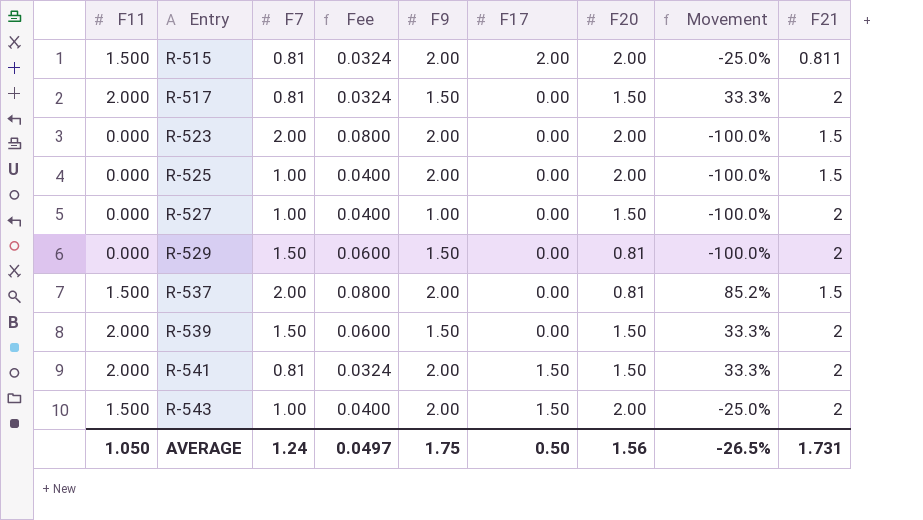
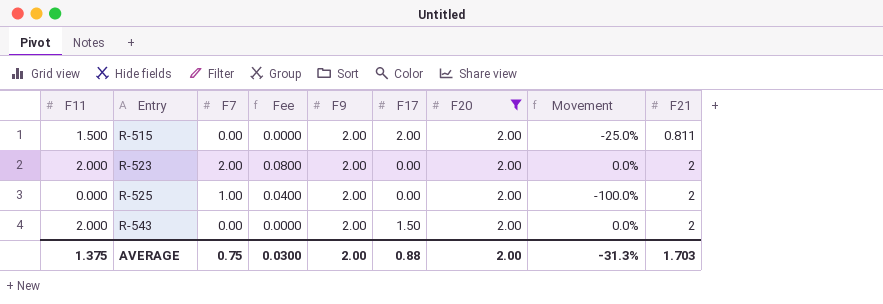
filter: none -> F20 = 2.00
R-515 | F7: 0.81 -> 0.00
R-515 | Fee: 0.0324 -> 0.0000
R-523 | F11: 0.000 -> 2.000
R-523 | Movement: -100.0% -> 0.0%
R-523 | F21: 1.5 -> 2
R-525 | F21: 1.5 -> 2
R-543 | F11: 1.500 -> 2.000
R-543 | F7: 1.00 -> 0.00
R-543 | Fee: 0.0400 -> 0.0000
R-543 | Movement: -25.0% -> 0.0%
AVERAGE | F11: 1.050 -> 1.375
AVERAGE | F7: 1.24 -> 0.75
AVERAGE | Fee: 0.0497 -> 0.0300
AVERAGE | F9: 1.75 -> 2.00
AVERAGE | F17: 0.50 -> 0.88
AVERAGE | F20: 1.56 -> 2.00
AVERAGE | Movement: -26.5% -> -31.3%
AVERAGE | F21: 1.731 -> 1.703

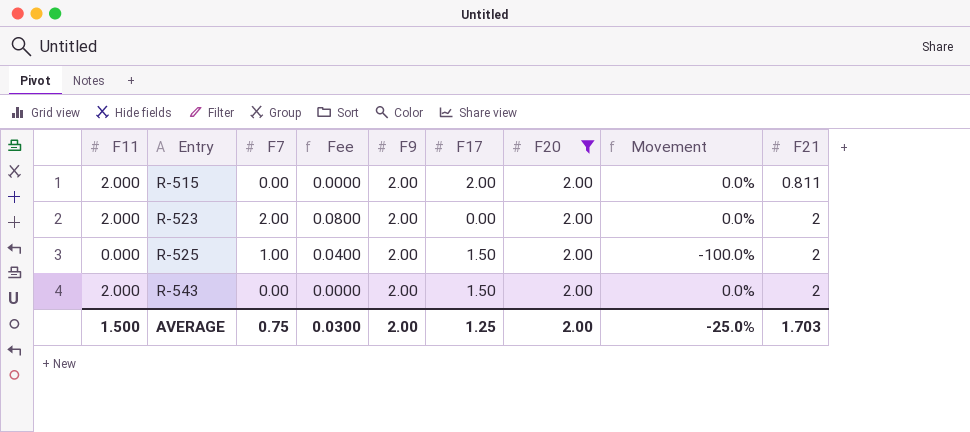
R-515 | F11: 1.500 -> 2.000
R-515 | Movement: -25.0% -> 0.0%
R-525 | F17: 0.00 -> 1.50
AVERAGE | F11: 1.375 -> 1.500
AVERAGE | F17: 0.88 -> 1.25
AVERAGE | Movement: -31.3% -> -25.0%

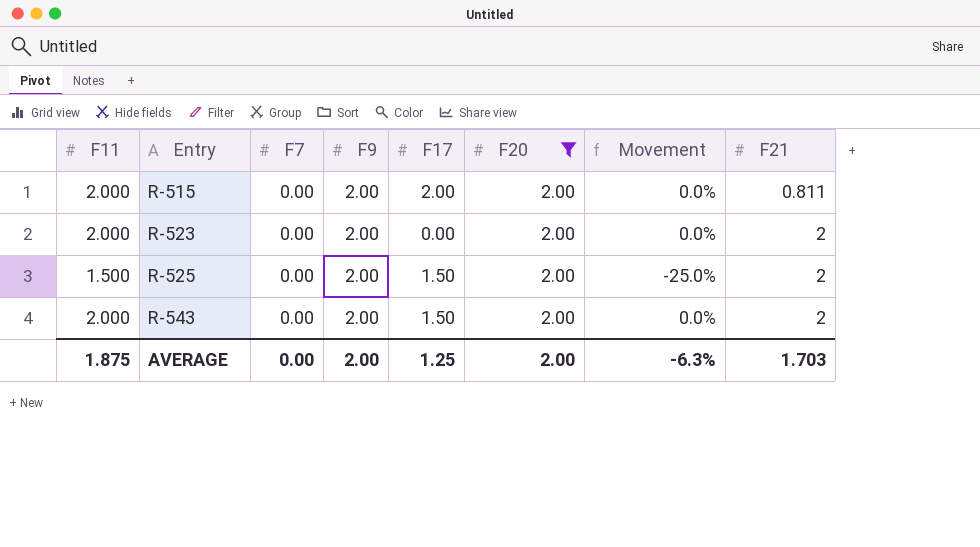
column Fee | formula: [F7] * 0.04 -> none
R-523 | F7: 2.00 -> 0.00
R-525 | F11: 0.000 -> 1.500
R-525 | F7: 1.00 -> 0.00
R-525 | Movement: -100.0% -> -25.0%
AVERAGE | F11: 1.500 -> 1.875
AVERAGE | F7: 0.75 -> 0.00
AVERAGE | Movement: -25.0% -> -6.3%

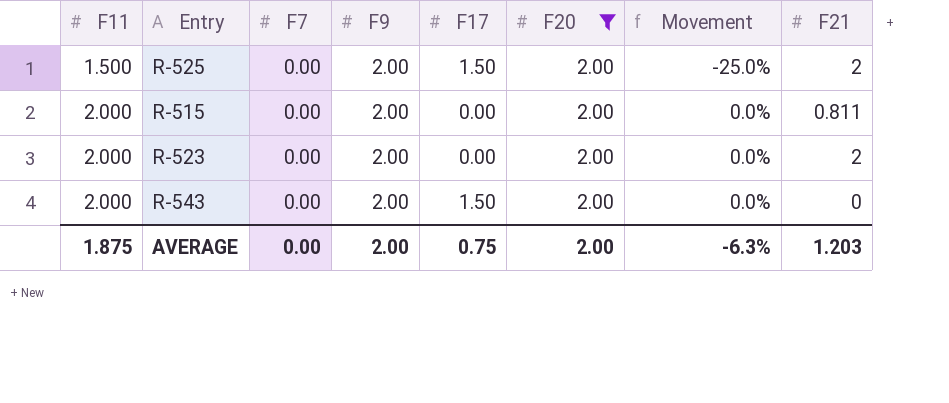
row order: Entry ascending -> F11 ascending
R-515 | F17: 2.00 -> 0.00
R-543 | F21: 2 -> 0
AVERAGE | F17: 1.25 -> 0.75
AVERAGE | F21: 1.703 -> 1.203

